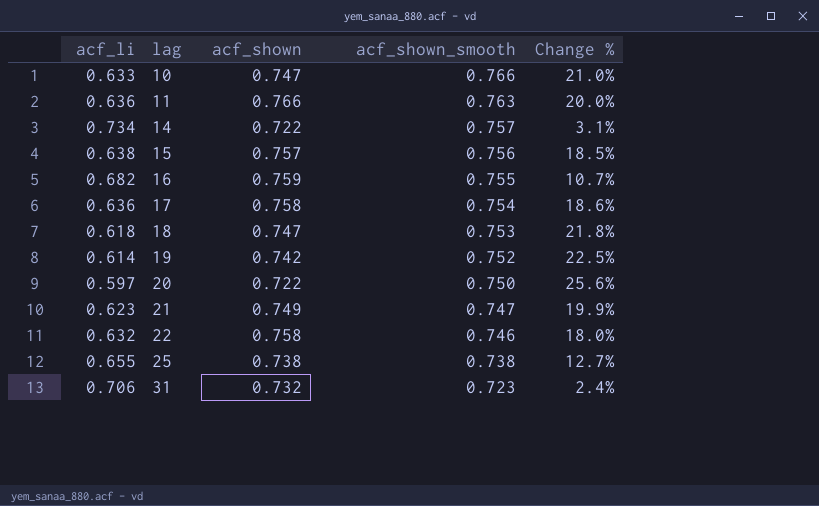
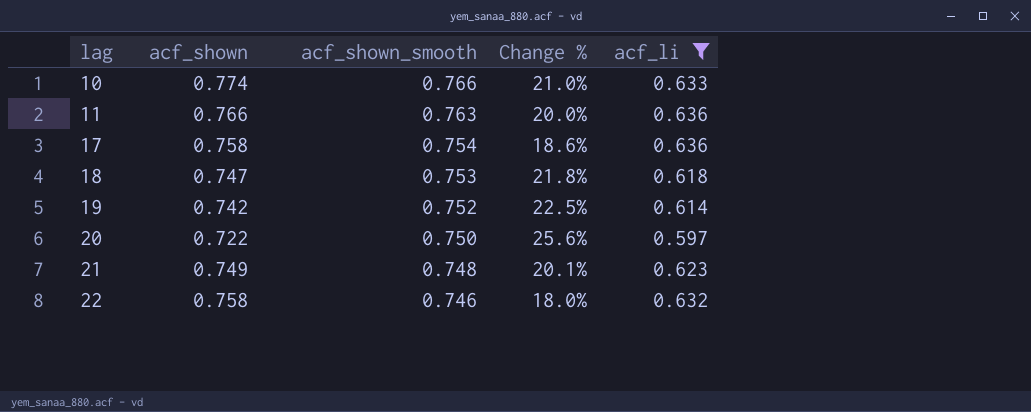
filter: none -> acf_li <= 0.636
column acf_li | position: 1 -> 5
10 | acf_shown: 0.747 -> 0.774
21 | acf_shown_smooth: 0.747 -> 0.748
21 | Change %: 19.9% -> 20.1%

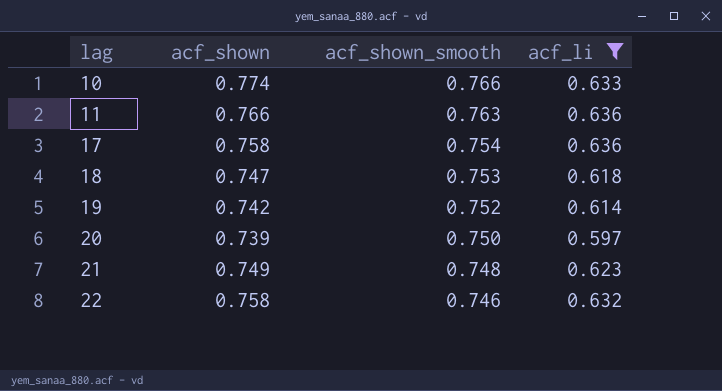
column Change % | formula: ([acf_shown_smooth] - [acf_li]) / [acf_li] -> none
20 | acf_shown: 0.722 -> 0.739

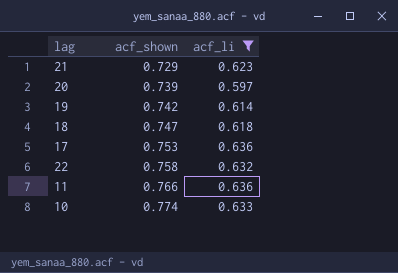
row order: lag ascending -> acf_shown ascending
column acf_shown_smooth | position: 3 -> none
21 | acf_shown: 0.749 -> 0.729
17 | acf_shown: 0.758 -> 0.753

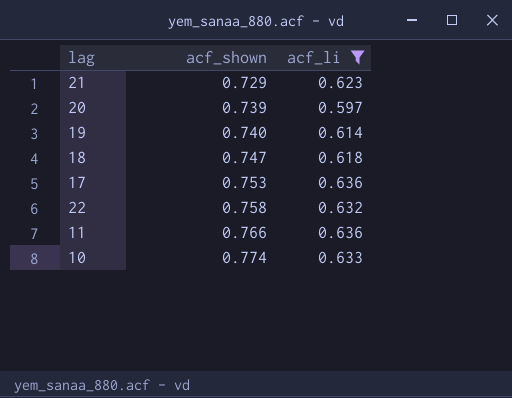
19 | acf_shown: 0.742 -> 0.740

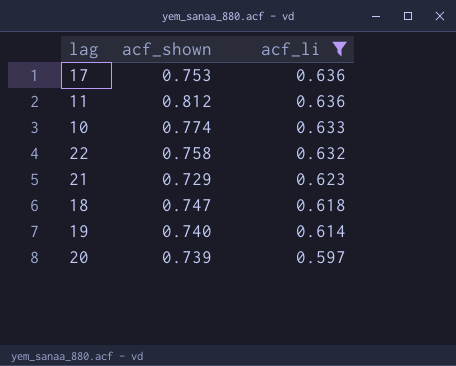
row order: acf_shown ascending -> acf_li descending
11 | acf_shown: 0.766 -> 0.812

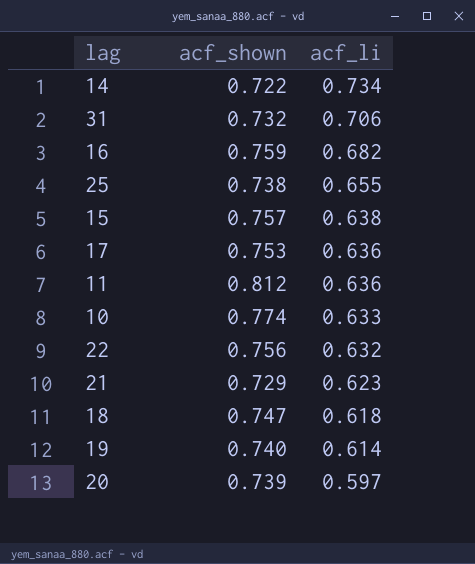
filter: acf_li <= 0.636 -> none
22 | acf_shown: 0.758 -> 0.756

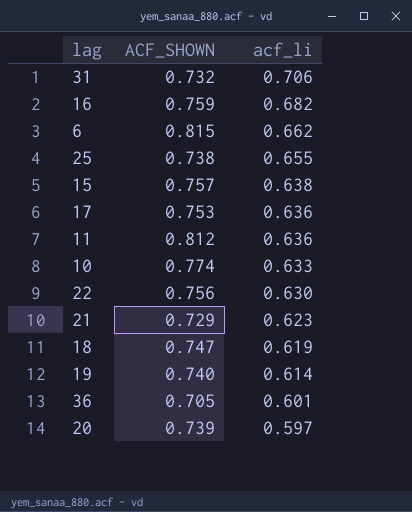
column name: acf_shown -> ACF_SHOWN
row 14: 0.722 | 0.734 -> none
row 6: none -> 0.815 | 0.662
22 | acf_li: 0.632 -> 0.630
18 | acf_li: 0.618 -> 0.619
row 36: none -> 0.705 | 0.601

